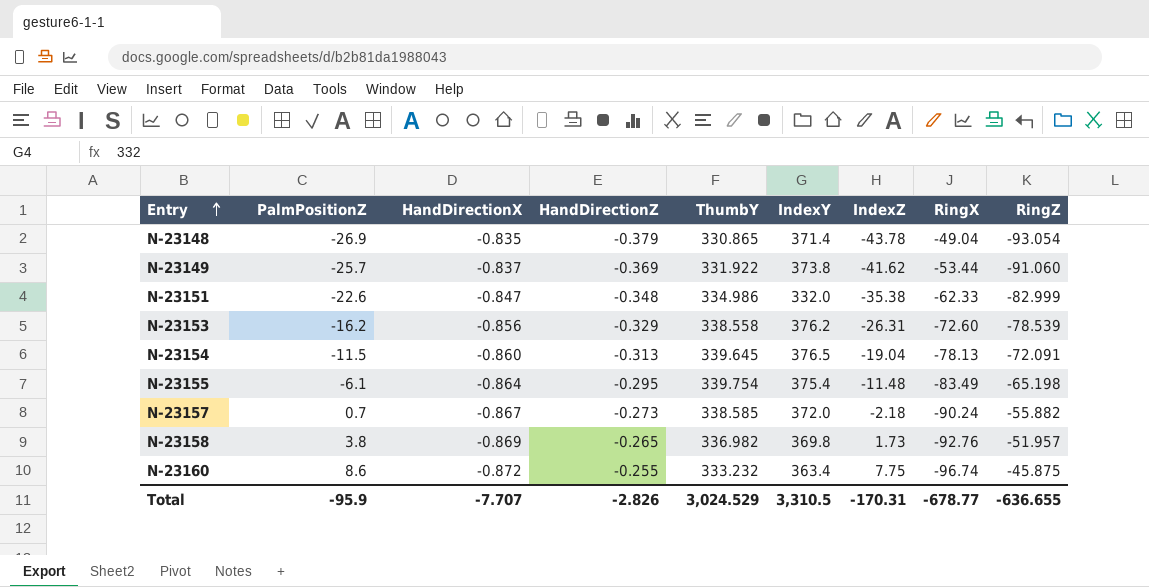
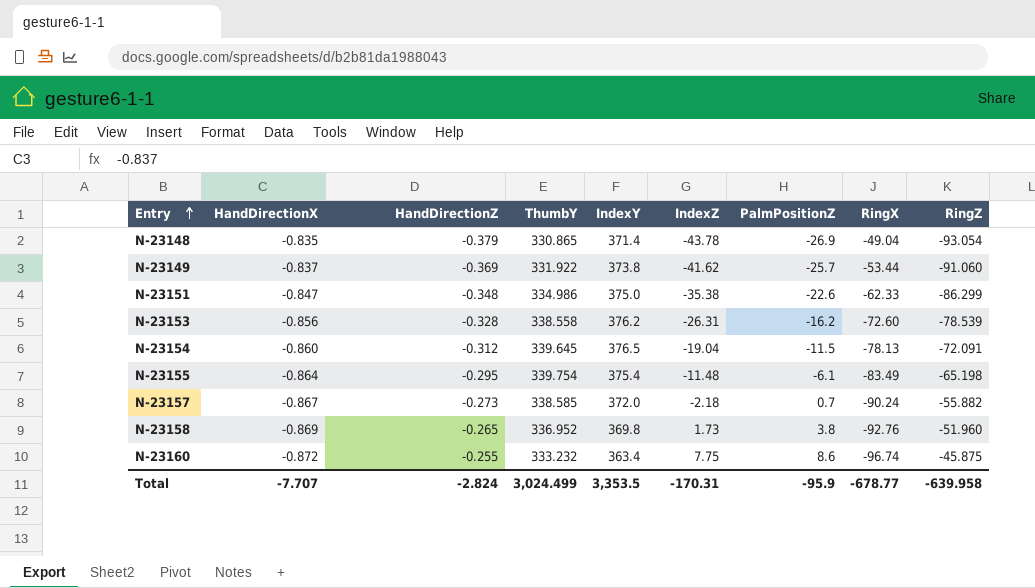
column PalmPositionZ | position: 2 -> 7
N-23151 | IndexY: 332.0 -> 375.0
N-23151 | RingZ: -82.999 -> -86.299
N-23153 | HandDirectionZ: -0.329 -> -0.328
N-23154 | HandDirectionZ: -0.313 -> -0.312
N-23158 | ThumbY: 336.982 -> 336.952
N-23158 | RingZ: -51.957 -> -51.960
Total | HandDirectionZ: -2.826 -> -2.824
Total | ThumbY: 3,024.529 -> 3,024.499
Total | IndexY: 3,310.5 -> 3,353.5
Total | RingZ: -636.655 -> -639.958

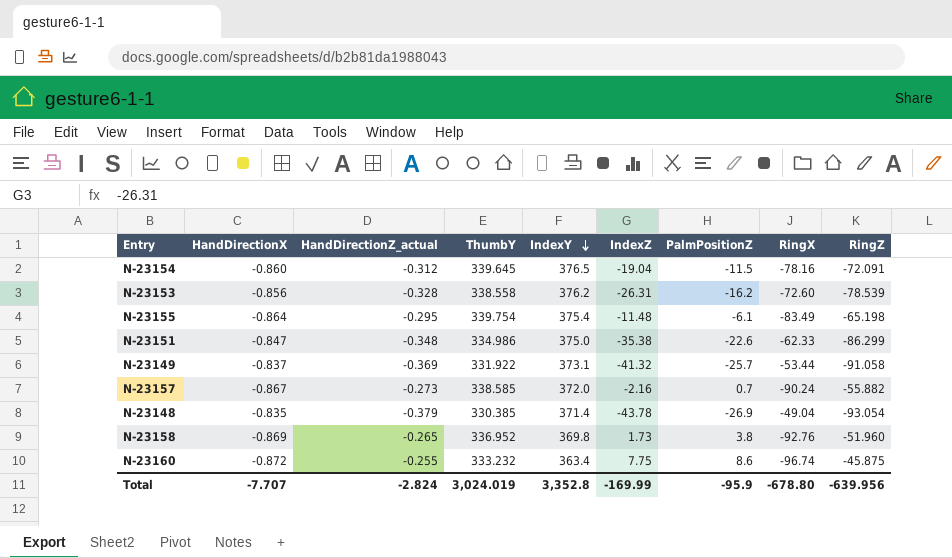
row order: Entry ascending -> IndexY descending
column name: HandDirectionZ -> HandDirectionZ_actual
N-23154 | RingX: -78.13 -> -78.16
N-23149 | IndexY: 373.8 -> 373.1
N-23149 | IndexZ: -41.62 -> -41.32
N-23149 | RingZ: -91.060 -> -91.058
N-23157 | IndexZ: -2.18 -> -2.16
N-23148 | ThumbY: 330.865 -> 330.385
Total | ThumbY: 3,024.499 -> 3,024.019
Total | IndexY: 3,353.5 -> 3,352.8
Total | IndexZ: -170.31 -> -169.99
Total | RingX: -678.77 -> -678.80
Total | RingZ: -639.958 -> -639.956

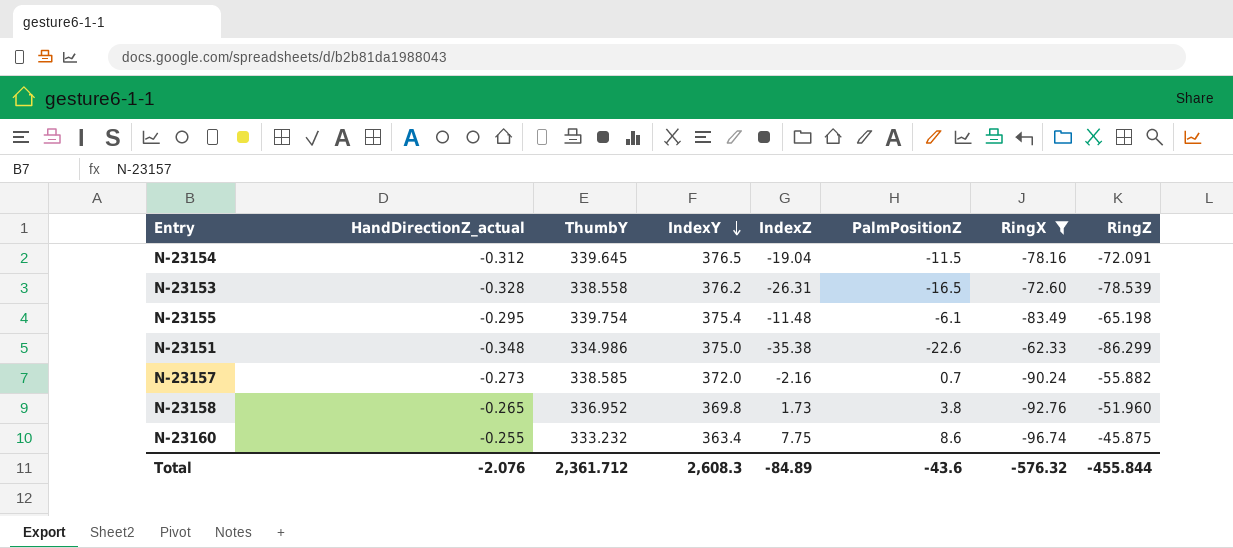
filter: none -> RingX <= -62.33
column HandDirectionX | position: 2 -> none
N-23153 | PalmPositionZ: -16.2 -> -16.5
Total | HandDirectionZ_actual: -2.824 -> -2.076
Total | ThumbY: 3,024.019 -> 2,361.712
Total | IndexY: 3,352.8 -> 2,608.3
Total | IndexZ: -169.99 -> -84.89
Total | PalmPositionZ: -95.9 -> -43.6
Total | RingX: -678.80 -> -576.32
Total | RingZ: -639.956 -> -455.844

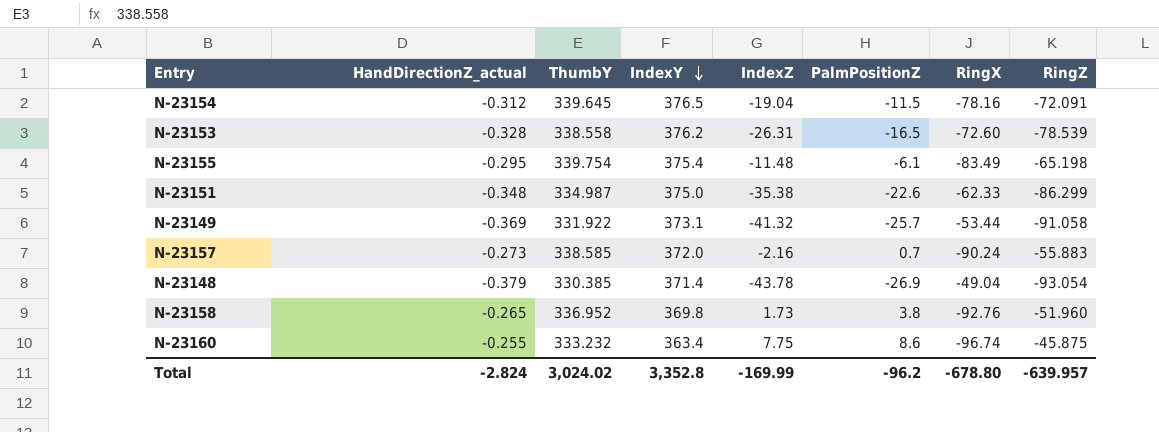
filter: RingX <= -62.33 -> none
N-23151 | ThumbY: 334.986 -> 334.987
N-23157 | RingZ: -55.882 -> -55.883
Total | HandDirectionZ_actual: -2.076 -> -2.824
Total | ThumbY: 2,361.712 -> 3,024.02
Total | IndexY: 2,608.3 -> 3,352.8
Total | IndexZ: -84.89 -> -169.99
Total | PalmPositionZ: -43.6 -> -96.2
Total | RingX: -576.32 -> -678.80
Total | RingZ: -455.844 -> -639.957

